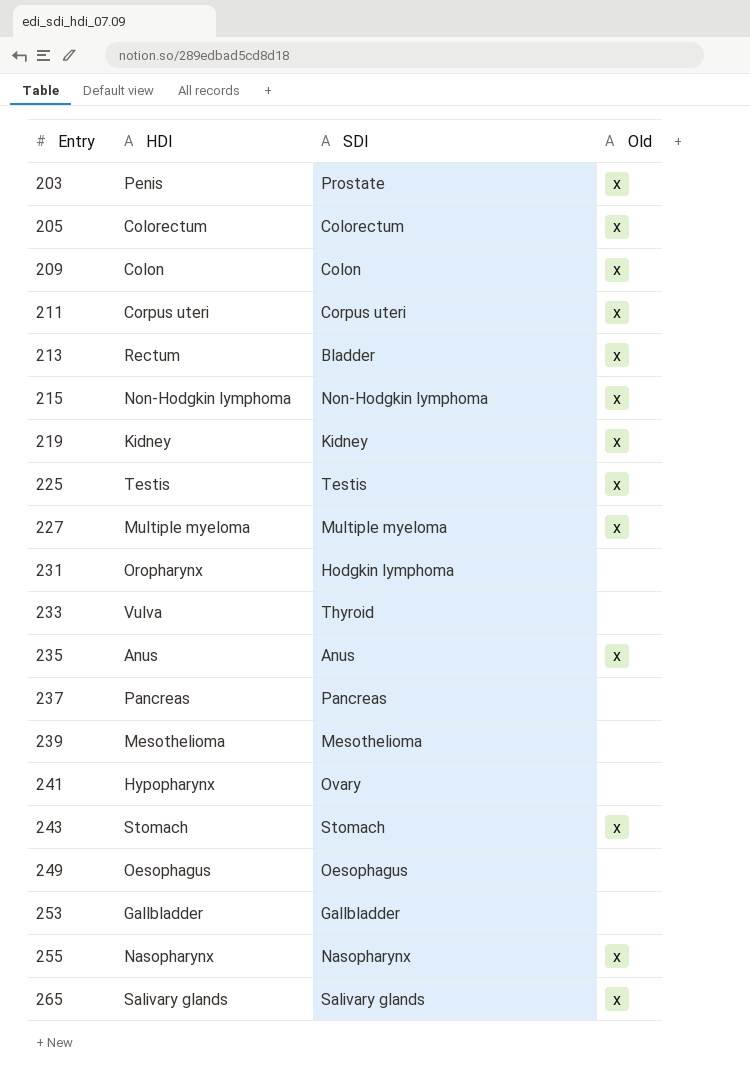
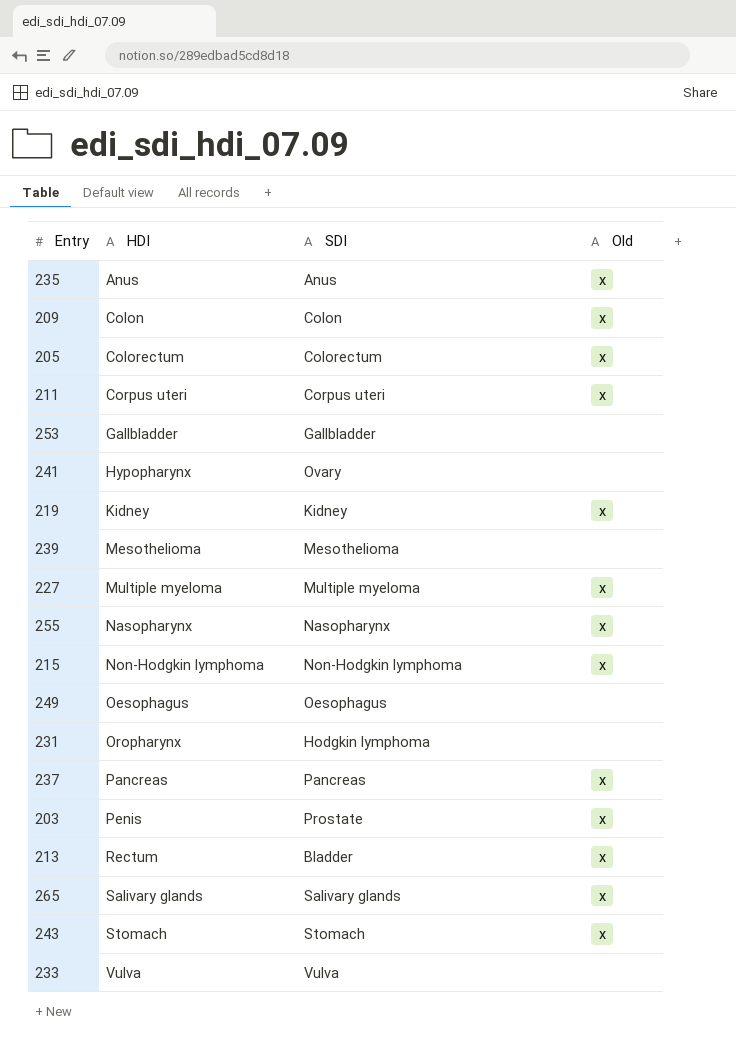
row order: Entry ascending -> HDI ascending
row 225: Testis | Testis | x -> none
237 | Old: none -> x
233 | SDI: Thyroid -> Vulva

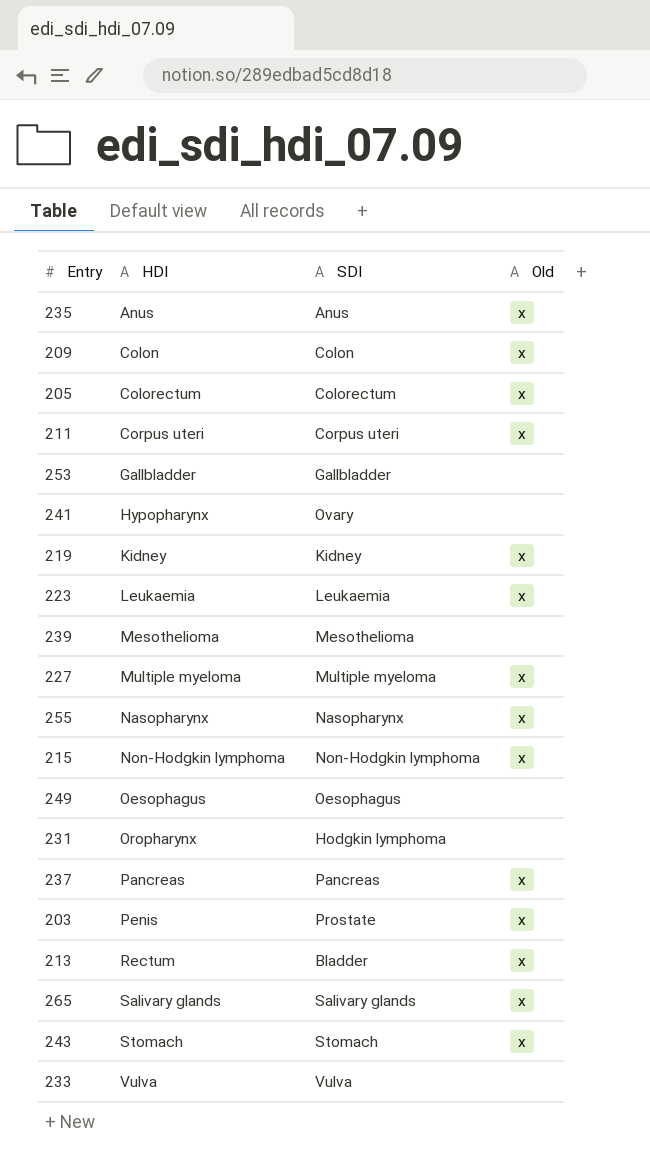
row 223: none -> Leukaemia | Leukaemia | x

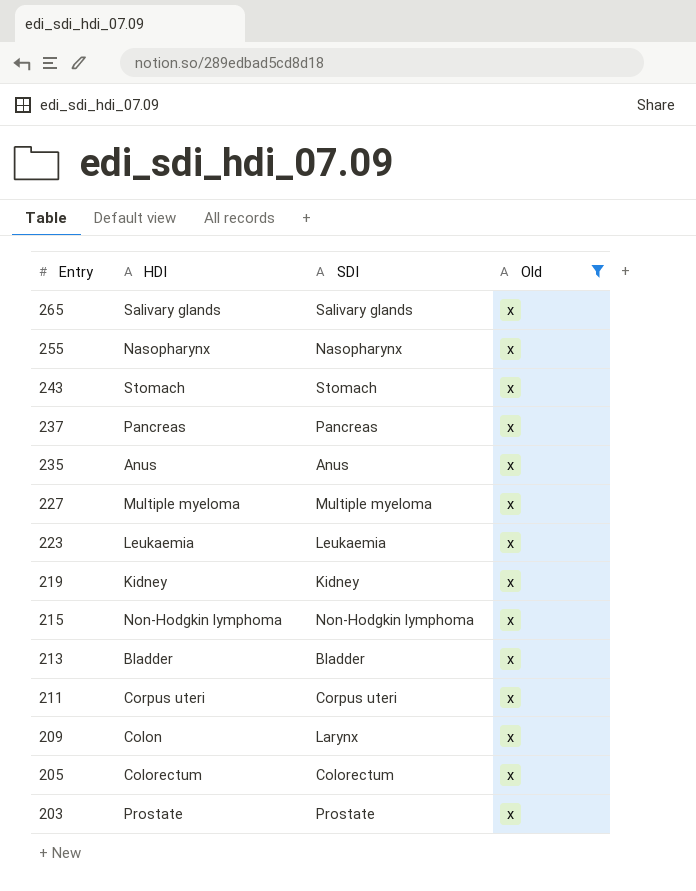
filter: none -> Old = x
row order: HDI ascending -> Entry descending
213 | HDI: Rectum -> Bladder
209 | SDI: Colon -> Larynx
203 | HDI: Penis -> Prostate

